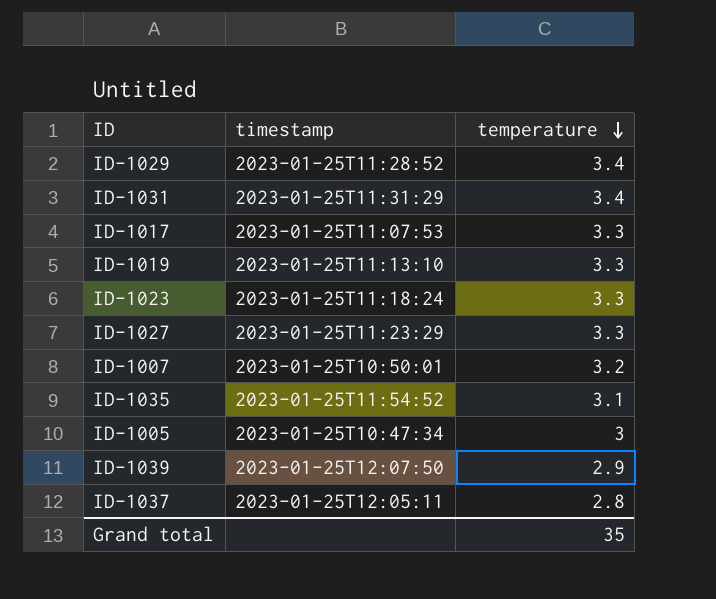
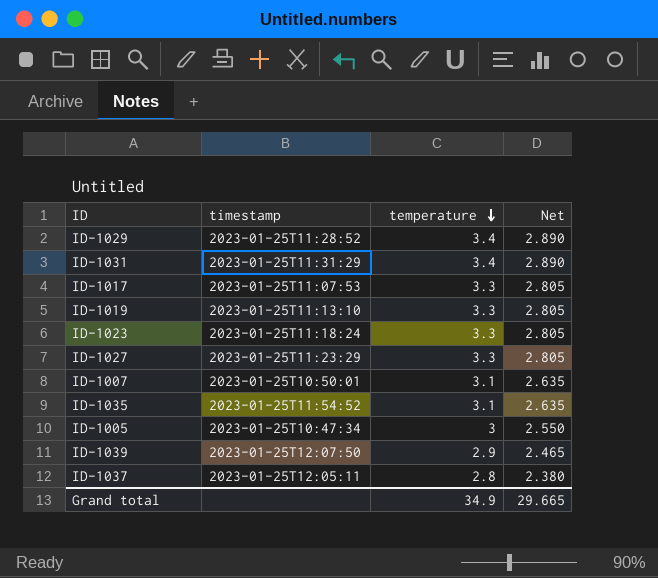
column Net | formula: none -> [temperature] * 0.85
ID-1007 | temperature: 3.2 -> 3.1
Grand total | temperature: 35 -> 34.9

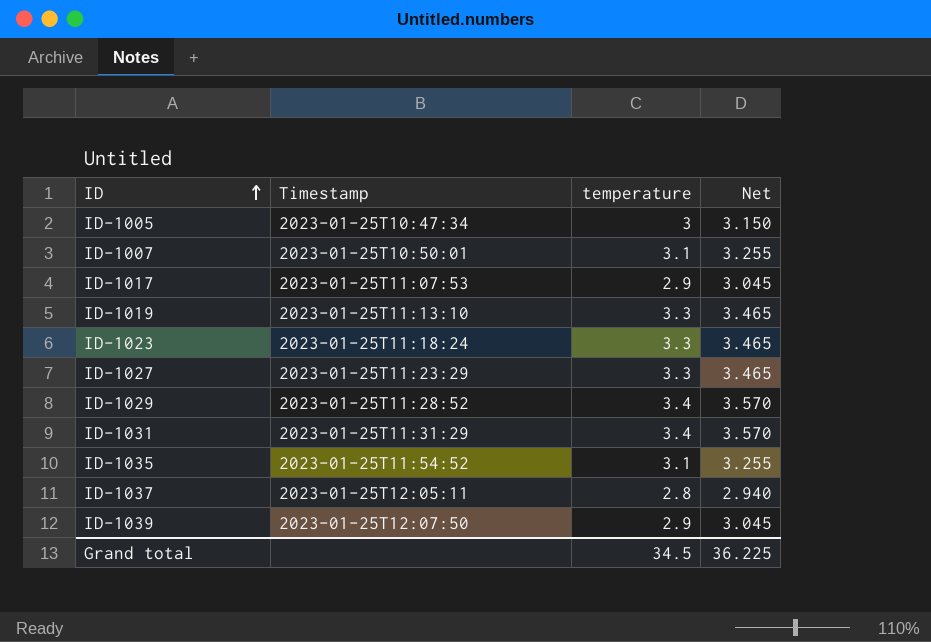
row order: temperature descending -> ID ascending
column name: timestamp -> Timestamp
column Net | formula: [temperature] * 0.85 -> [temperature] * 1.05
ID-1017 | temperature: 3.3 -> 2.9
Grand total | temperature: 34.9 -> 34.5
Grand total | Net: 29.665 -> 36.225

